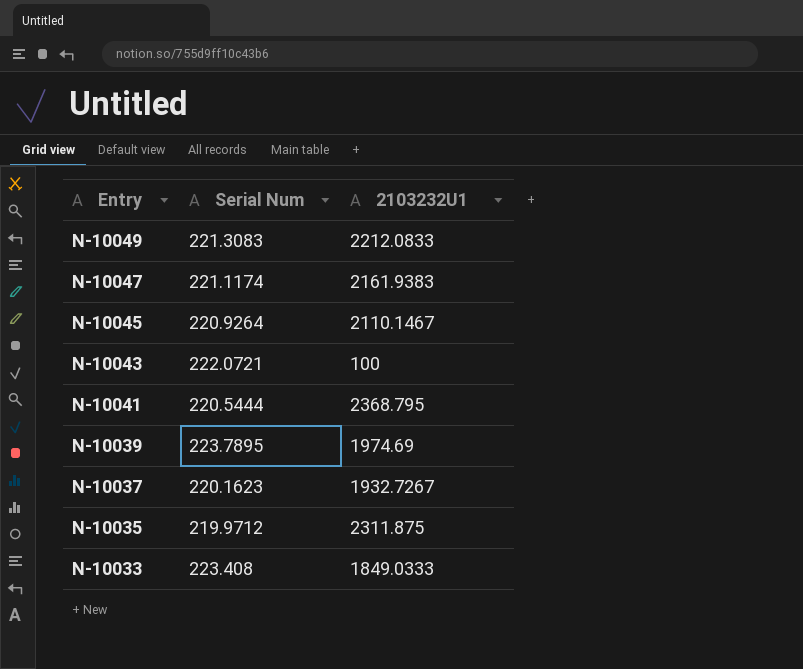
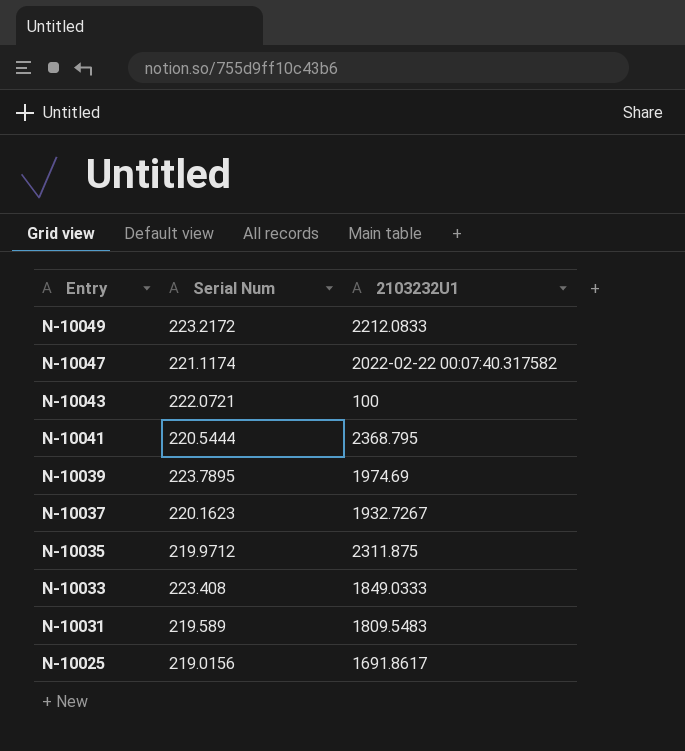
row N-10045: 220.9264 | 2110.1467 -> none
N-10049 | Serial Num: 221.3083 -> 223.2172
N-10047 | 2103232U1: 2161.9383 -> 2022-02-22 00:07:40.317582
row N-10031: none -> 219.589 | 1809.5483
row N-10025: none -> 219.0156 | 1691.8617

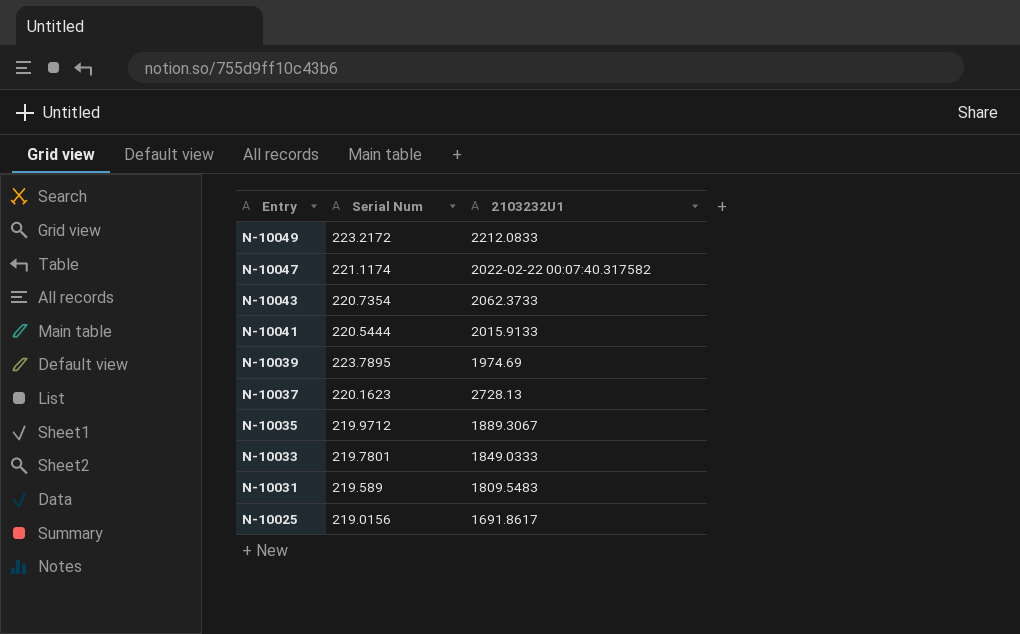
N-10043 | Serial Num: 222.0721 -> 220.7354
N-10043 | 2103232U1: 100 -> 2062.3733
N-10041 | 2103232U1: 2368.795 -> 2015.9133
N-10037 | 2103232U1: 1932.7267 -> 2728.13
N-10035 | 2103232U1: 2311.875 -> 1889.3067
N-10033 | Serial Num: 223.408 -> 219.7801

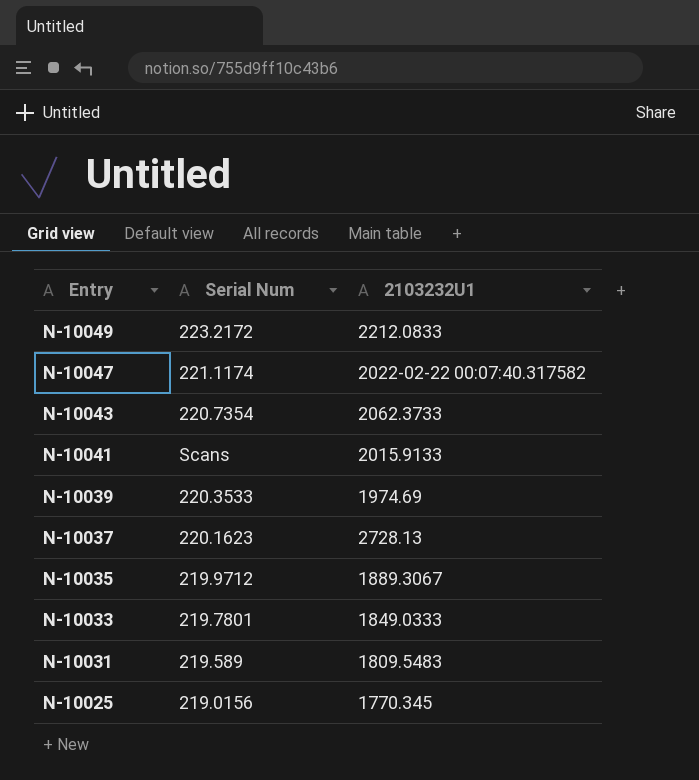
N-10041 | Serial Num: 220.5444 -> Scans
N-10039 | Serial Num: 223.7895 -> 220.3533
N-10025 | 2103232U1: 1691.8617 -> 1770.345

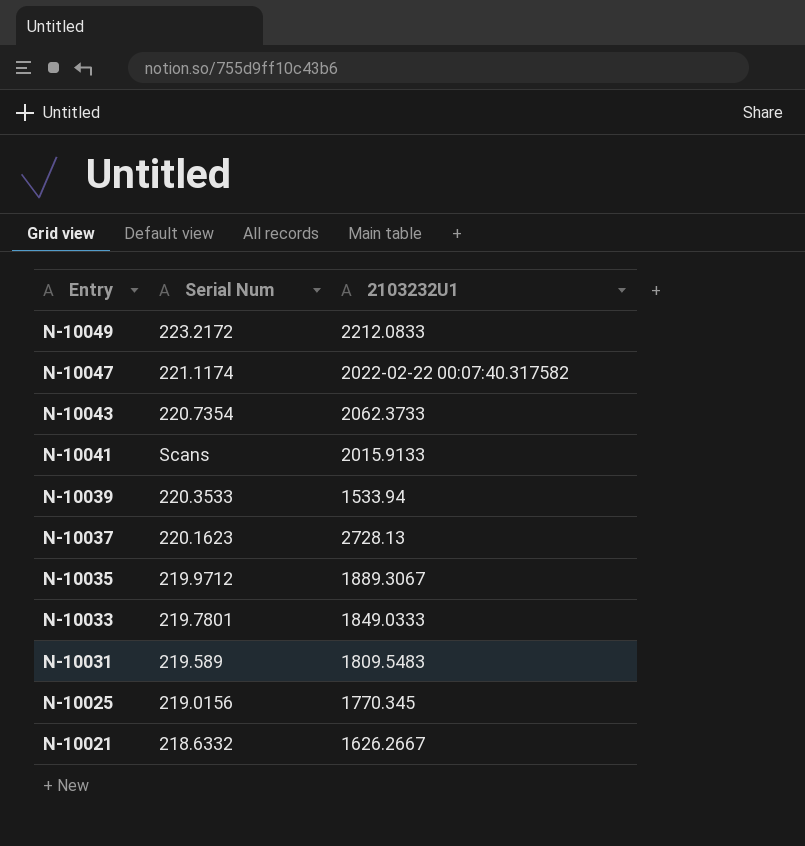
N-10039 | 2103232U1: 1974.69 -> 1533.94
row N-10021: none -> 218.6332 | 1626.2667

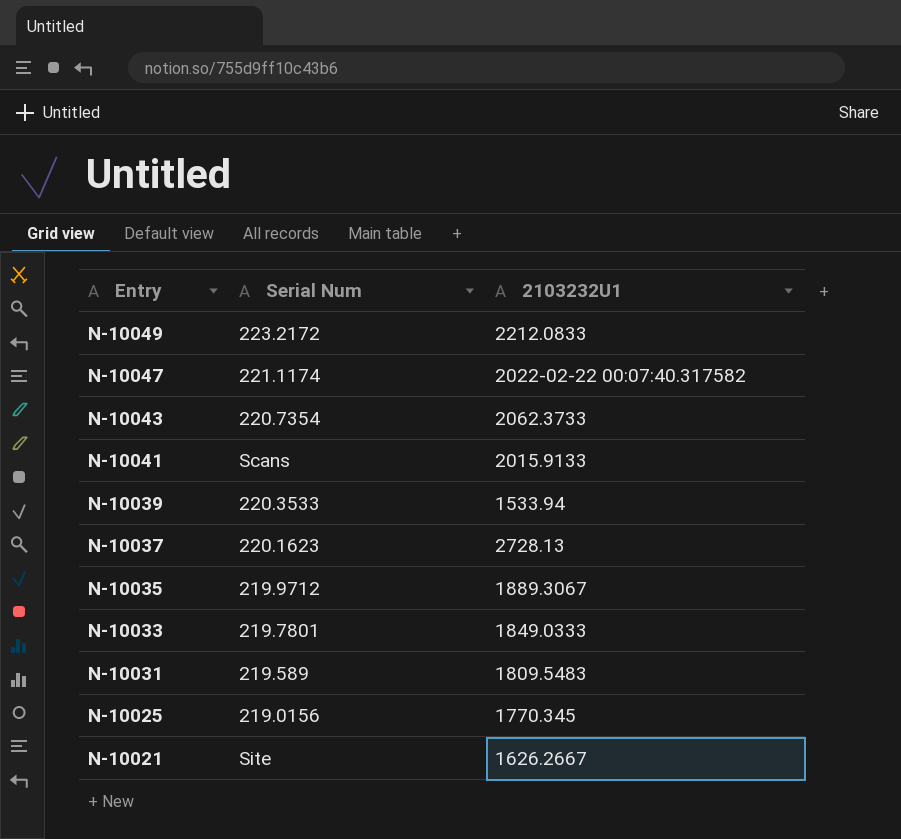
N-10021 | Serial Num: 218.6332 -> Site

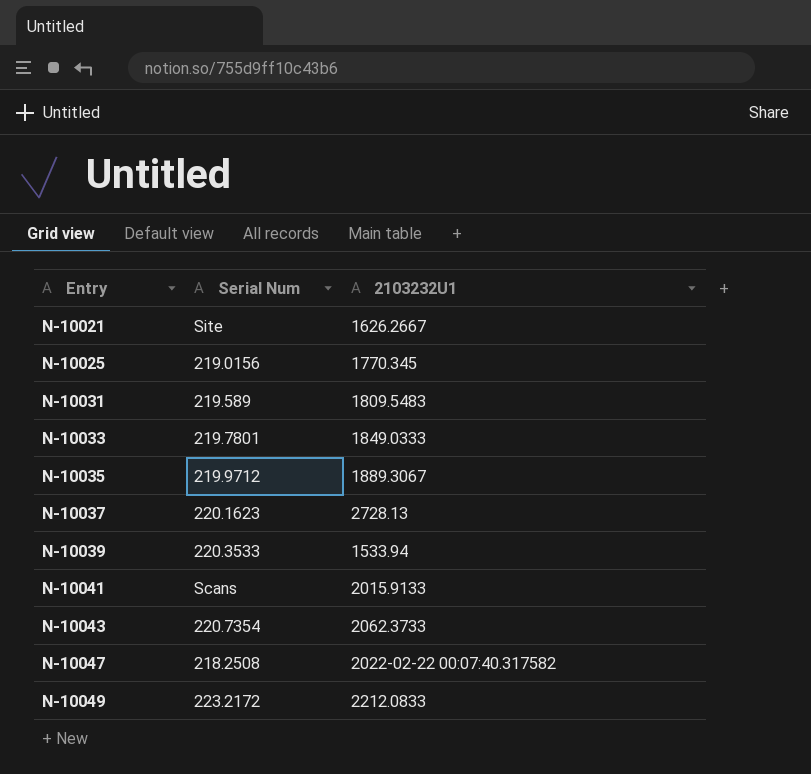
row order: Entry descending -> Entry ascending
N-10047 | Serial Num: 221.1174 -> 218.2508

